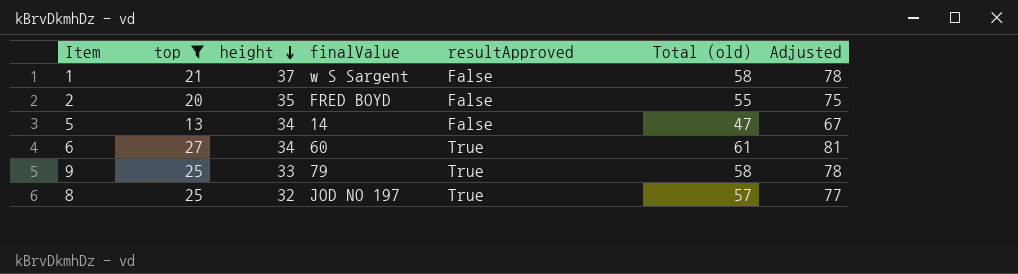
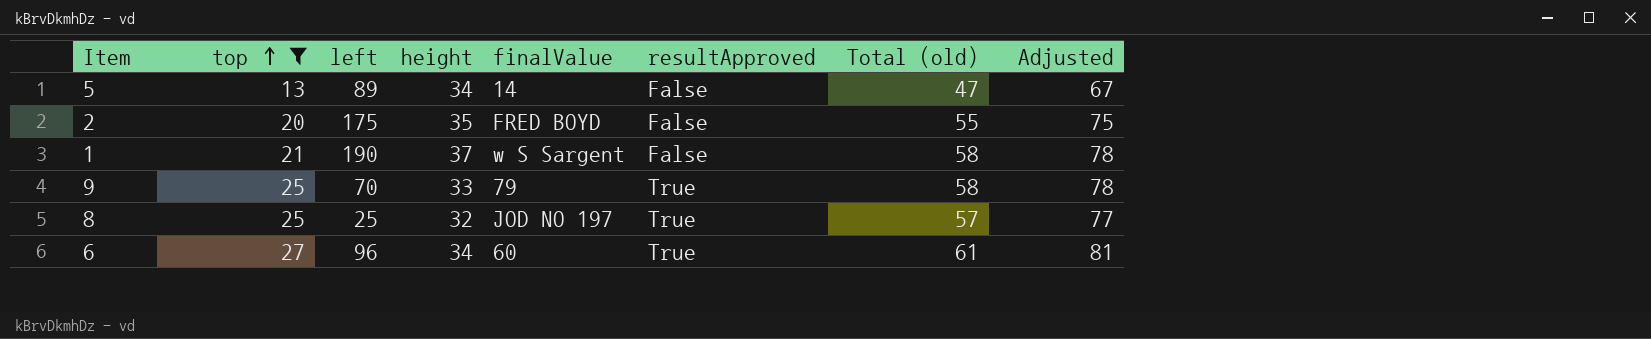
row order: height descending -> top ascending
column left | position: none -> 3

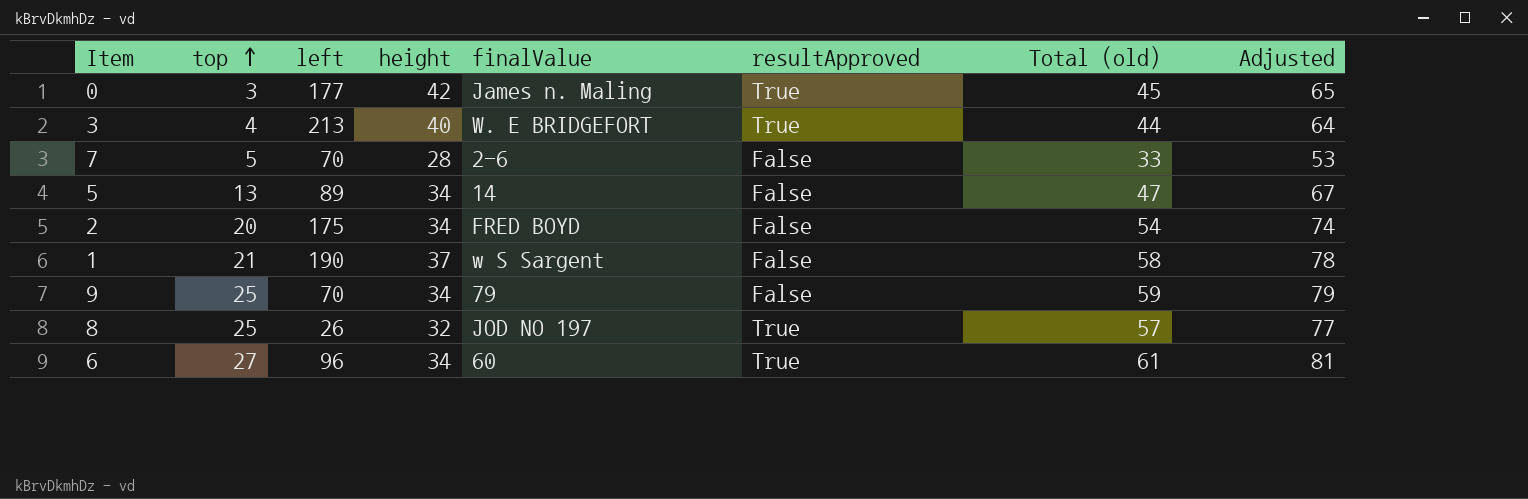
filter: top >= 13 -> none
2 | height: 35 -> 34
2 | Total (old): 55 -> 54
2 | Adjusted: 75 -> 74
9 | height: 33 -> 34
9 | resultApproved: True -> False
9 | Total (old): 58 -> 59
9 | Adjusted: 78 -> 79
8 | left: 25 -> 26

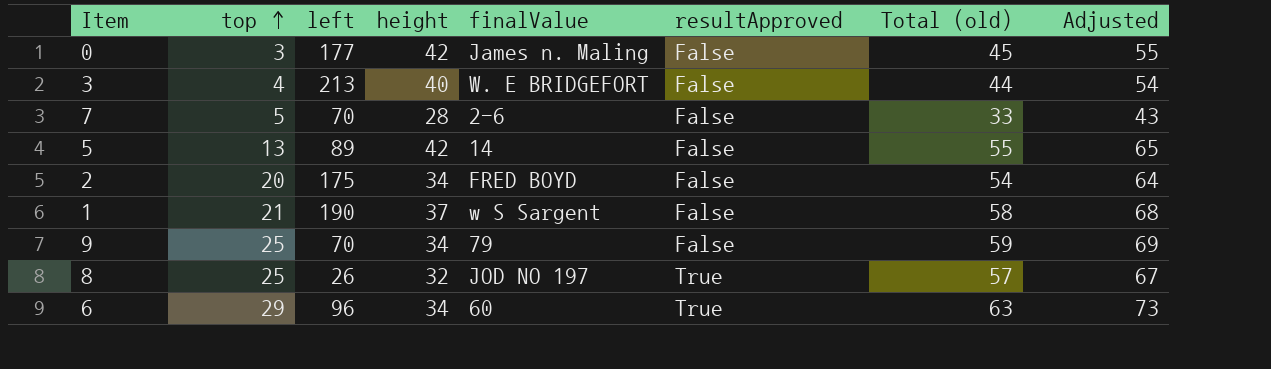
column Adjusted | formula: [Total (old)] + 20 -> [Total (old)] + 10
0 | resultApproved: True -> False
3 | resultApproved: True -> False
5 | height: 34 -> 42
5 | Total (old): 47 -> 55
6 | top: 27 -> 29
6 | Total (old): 61 -> 63

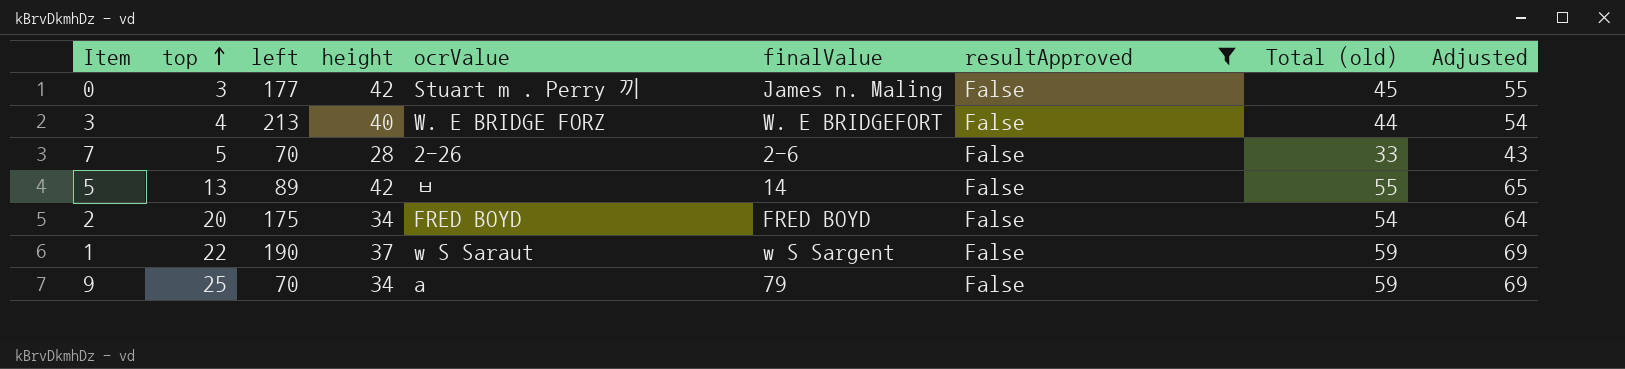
filter: none -> resultApproved = False
column ocrValue | position: none -> 5
1 | top: 21 -> 22
1 | Total (old): 58 -> 59
1 | Adjusted: 68 -> 69

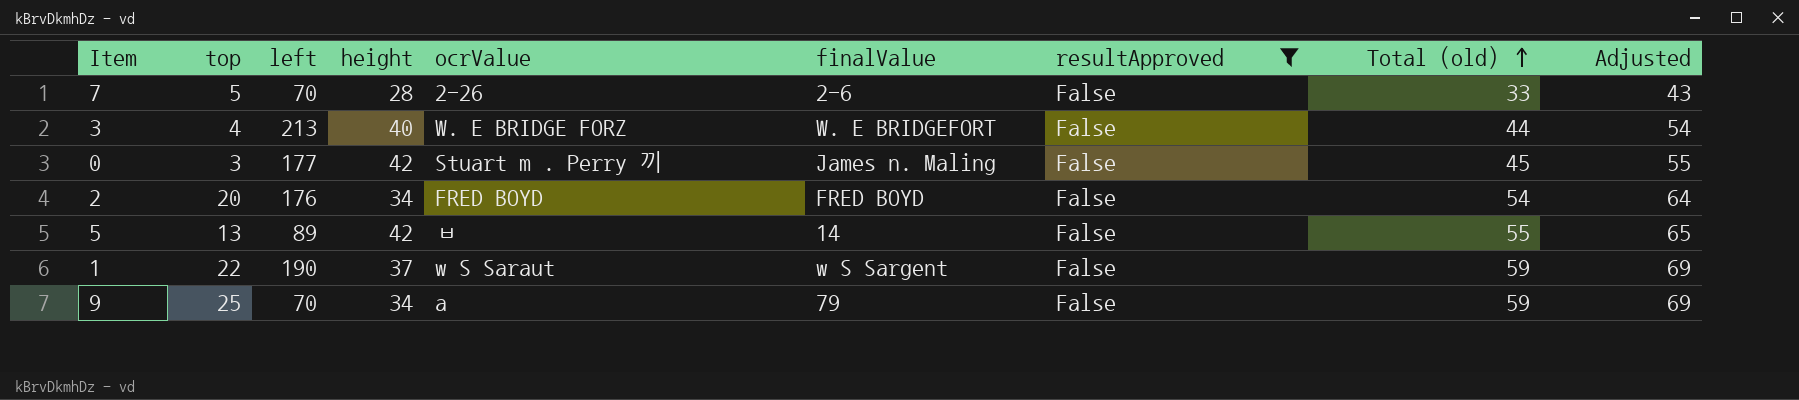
row order: top ascending -> Total (old) ascending
2 | left: 175 -> 176

